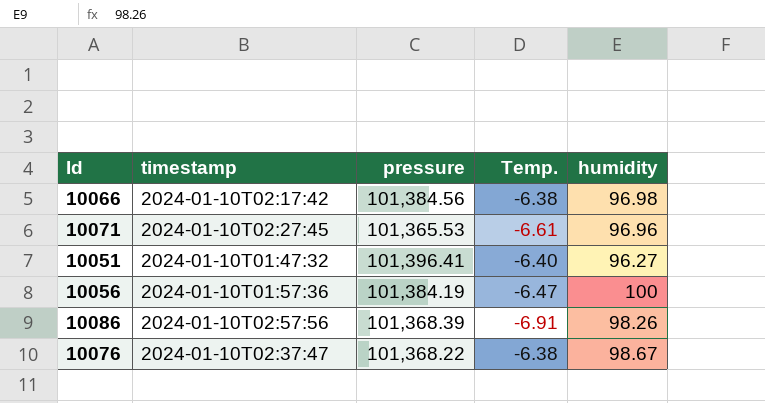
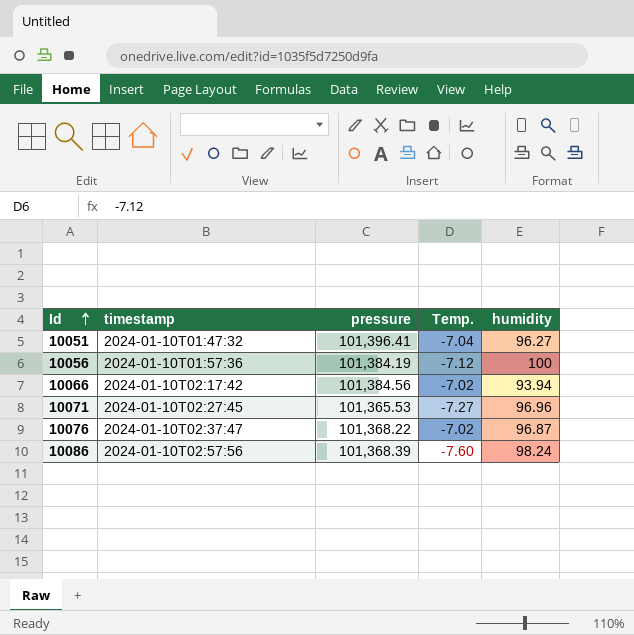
row order: none -> Id ascending
10051 | Temp.: -6.40 -> -7.04
10056 | Temp.: -6.47 -> -7.12
10066 | Temp.: -6.38 -> -7.02
10066 | humidity: 96.98 -> 93.94
10071 | Temp.: -6.61 -> -7.27
10076 | Temp.: -6.38 -> -7.02
10076 | humidity: 98.67 -> 96.87
10086 | Temp.: -6.91 -> -7.60
10086 | humidity: 98.26 -> 98.24

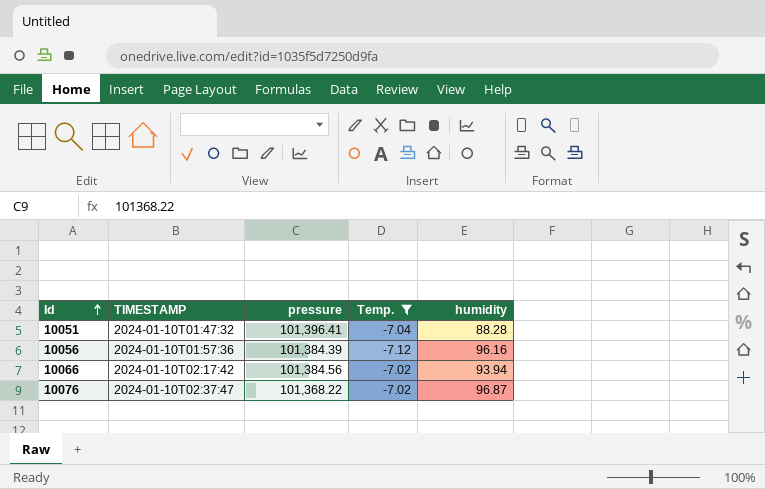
filter: none -> Temp. >= -7.12
column name: timestamp -> TIMESTAMP
10051 | humidity: 96.27 -> 88.28
10056 | pressure: 101,384.19 -> 101,384.39
10056 | humidity: 100 -> 96.16

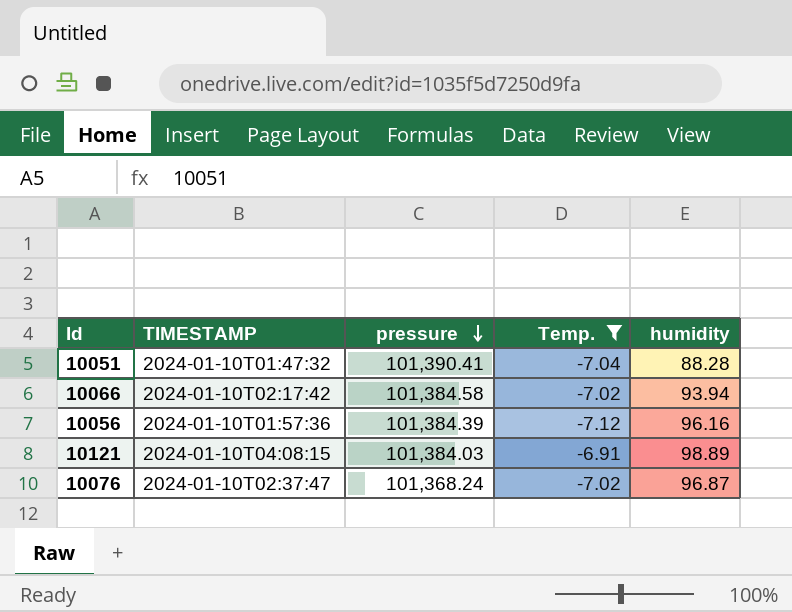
row order: Id ascending -> pressure descending
10051 | pressure: 101,396.41 -> 101,390.41
10066 | pressure: 101,384.56 -> 101,384.58
row 10121: none -> 2024-01-10T04:08:15 | 101,384.03 | -6.91 | 98.89
10076 | pressure: 101,368.22 -> 101,368.24

